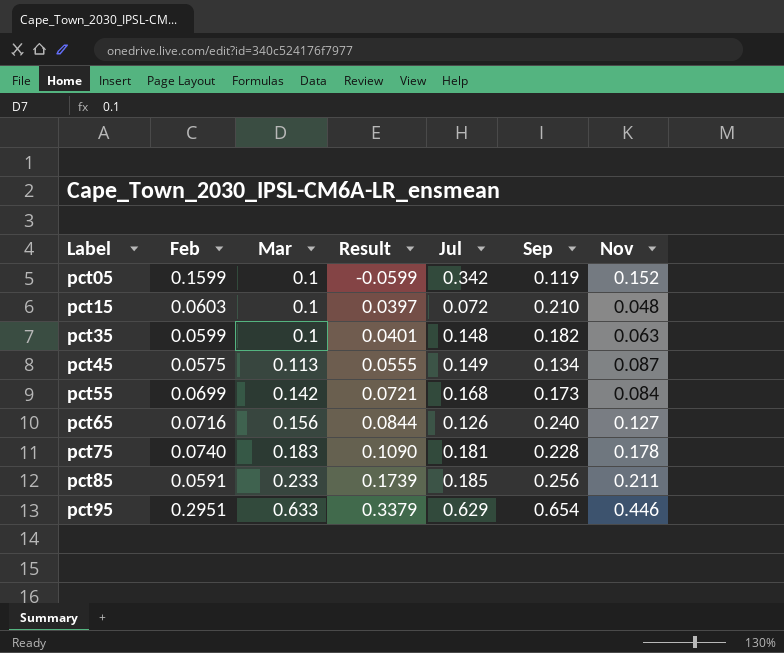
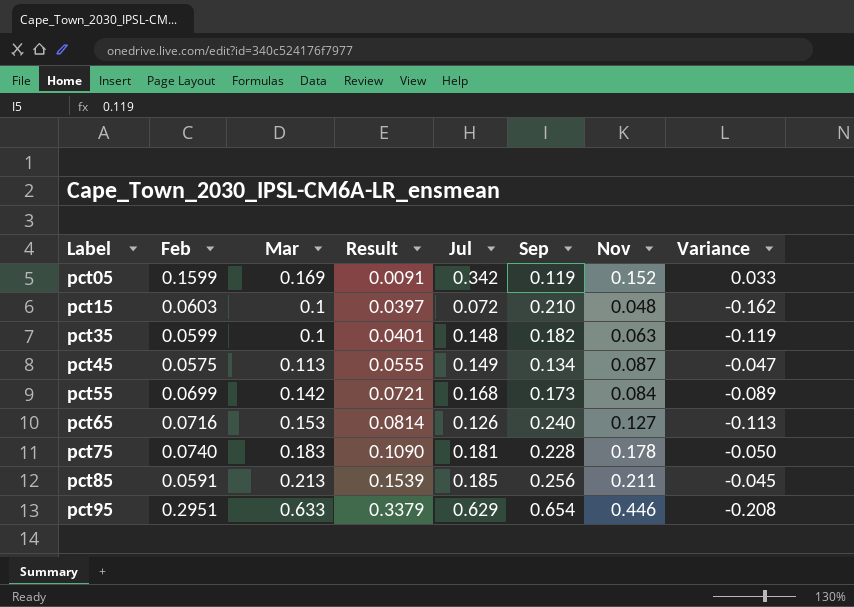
column Variance | formula: none -> [Nov] - [Sep]
pct05 | Mar: 0.1 -> 0.169
pct05 | Result: -0.0599 -> 0.0091
pct65 | Mar: 0.156 -> 0.153
pct65 | Result: 0.0844 -> 0.0814
pct85 | Mar: 0.233 -> 0.213
pct85 | Result: 0.1739 -> 0.1539

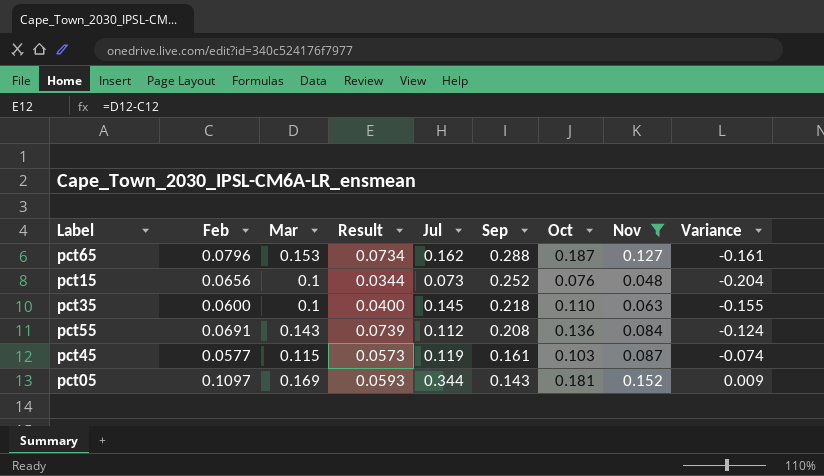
filter: none -> Nov <= 0.152
row order: Label ascending -> Sep descending
column Oct | position: none -> 7
pct65 | Feb: 0.0716 -> 0.0796
pct65 | Result: 0.0814 -> 0.0734
pct65 | Jul: 0.126 -> 0.162
pct65 | Sep: 0.240 -> 0.288
pct65 | Variance: -0.113 -> -0.161
pct15 | Feb: 0.0603 -> 0.0656
pct15 | Result: 0.0397 -> 0.0344
pct15 | Jul: 0.072 -> 0.073
pct15 | Sep: 0.210 -> 0.252
pct15 | Variance: -0.162 -> -0.204
pct35 | Feb: 0.0599 -> 0.0600
pct35 | Result: 0.0401 -> 0.0400
pct35 | Jul: 0.148 -> 0.145
pct35 | Sep: 0.182 -> 0.218
pct35 | Variance: -0.119 -> -0.155
pct55 | Feb: 0.0699 -> 0.0691
pct55 | Mar: 0.142 -> 0.143
pct55 | Result: 0.0721 -> 0.0739
pct55 | Jul: 0.168 -> 0.112
pct55 | Sep: 0.173 -> 0.208
pct55 | Variance: -0.089 -> -0.124
pct45 | Feb: 0.0575 -> 0.0577
pct45 | Mar: 0.113 -> 0.115
pct45 | Result: 0.0555 -> 0.0573
pct45 | Jul: 0.149 -> 0.119
pct45 | Sep: 0.134 -> 0.161
pct45 | Variance: -0.047 -> -0.074
pct05 | Feb: 0.1599 -> 0.1097
pct05 | Result: 0.0091 -> 0.0593
pct05 | Jul: 0.342 -> 0.344
pct05 | Sep: 0.119 -> 0.143
pct05 | Variance: 0.033 -> 0.009

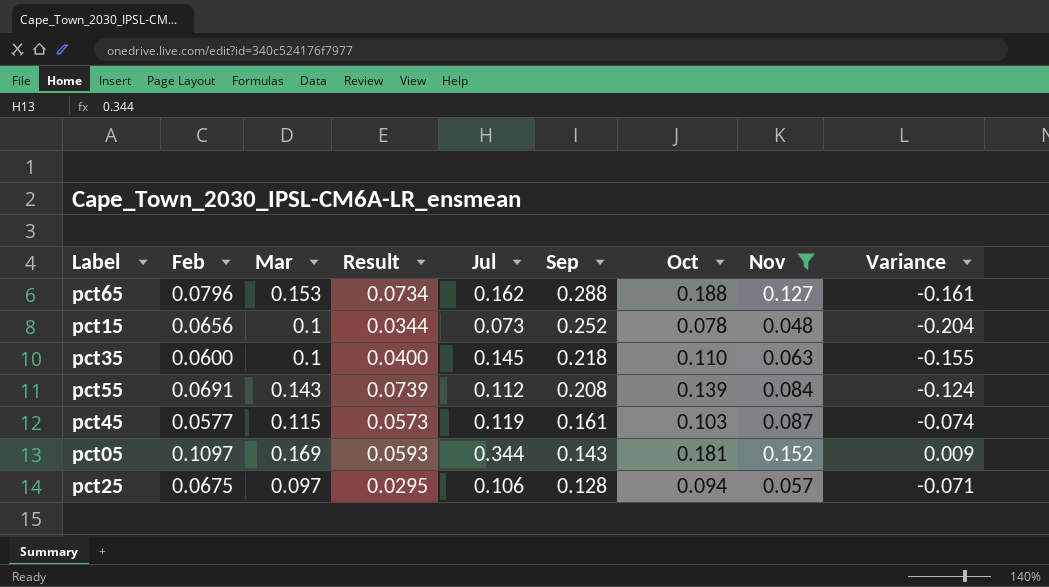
pct65 | Oct: 0.187 -> 0.188
pct15 | Oct: 0.076 -> 0.078
pct55 | Oct: 0.136 -> 0.139
row pct25: none -> 0.0675 | 0.097 | 0.0295 | 0.106 | 0.128 | 0.094 | 0.057 | -0.071

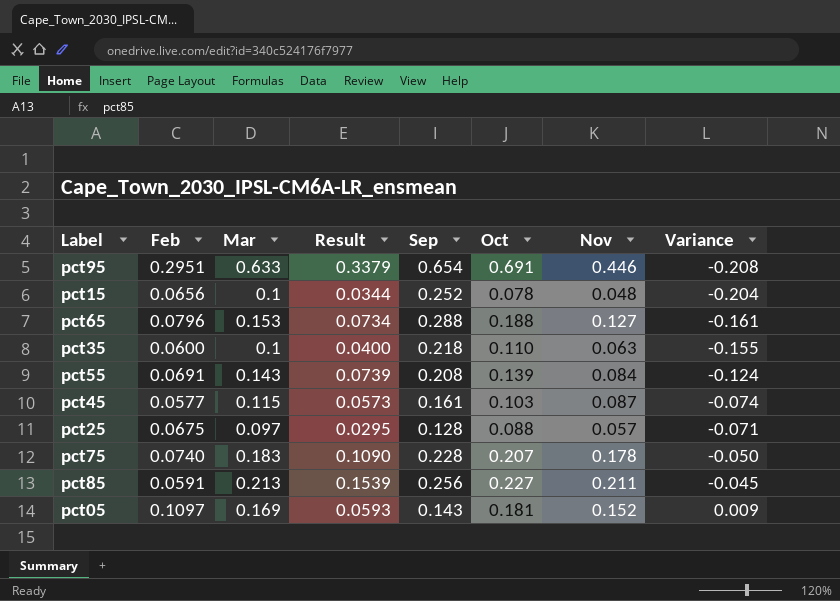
filter: Nov <= 0.152 -> none
row order: Sep descending -> Variance ascending
column Jul | position: 5 -> none
pct25 | Oct: 0.094 -> 0.088

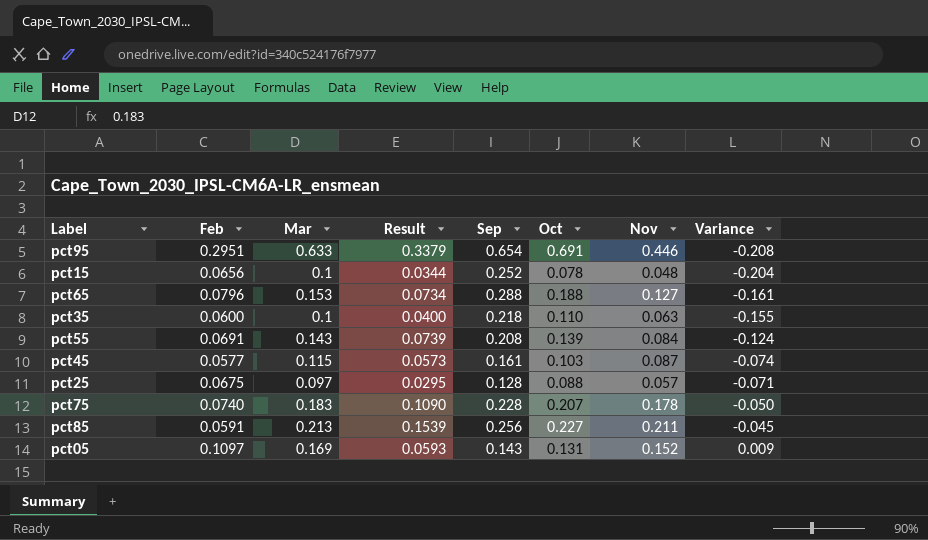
pct05 | Oct: 0.181 -> 0.131

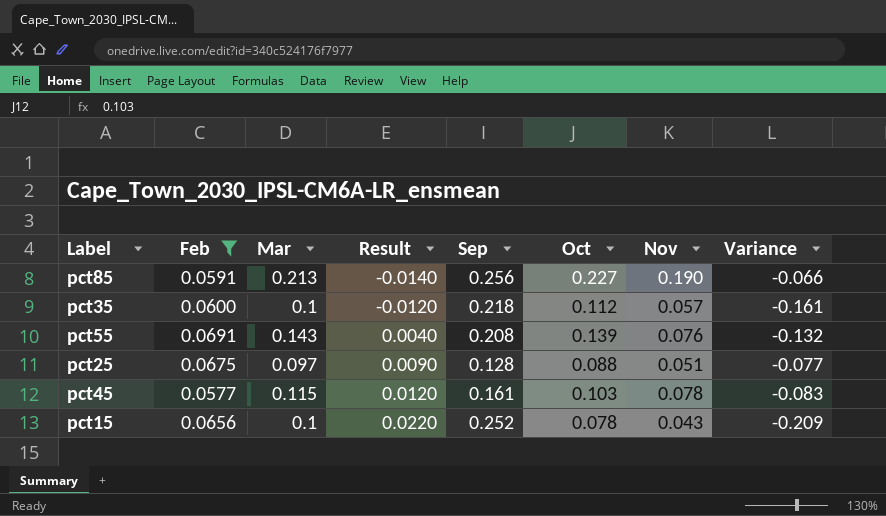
filter: none -> Feb <= 0.0691
row order: Variance ascending -> Result ascending
column Result | formula: [Mar] - [Feb] -> [Mar] - [Oct]
pct85 | Nov: 0.211 -> 0.190
pct85 | Variance: -0.045 -> -0.066
pct35 | Oct: 0.110 -> 0.112
pct35 | Nov: 0.063 -> 0.057
pct35 | Variance: -0.155 -> -0.161
pct55 | Nov: 0.084 -> 0.076
pct55 | Variance: -0.124 -> -0.132
pct25 | Nov: 0.057 -> 0.051
pct25 | Variance: -0.071 -> -0.077
pct45 | Nov: 0.087 -> 0.078
pct45 | Variance: -0.074 -> -0.083
pct15 | Nov: 0.048 -> 0.043
pct15 | Variance: -0.204 -> -0.209

